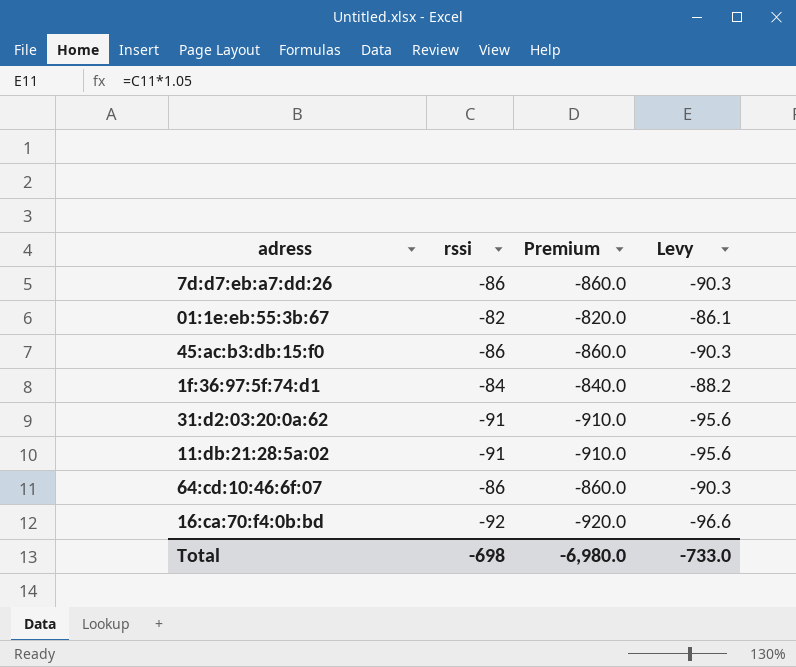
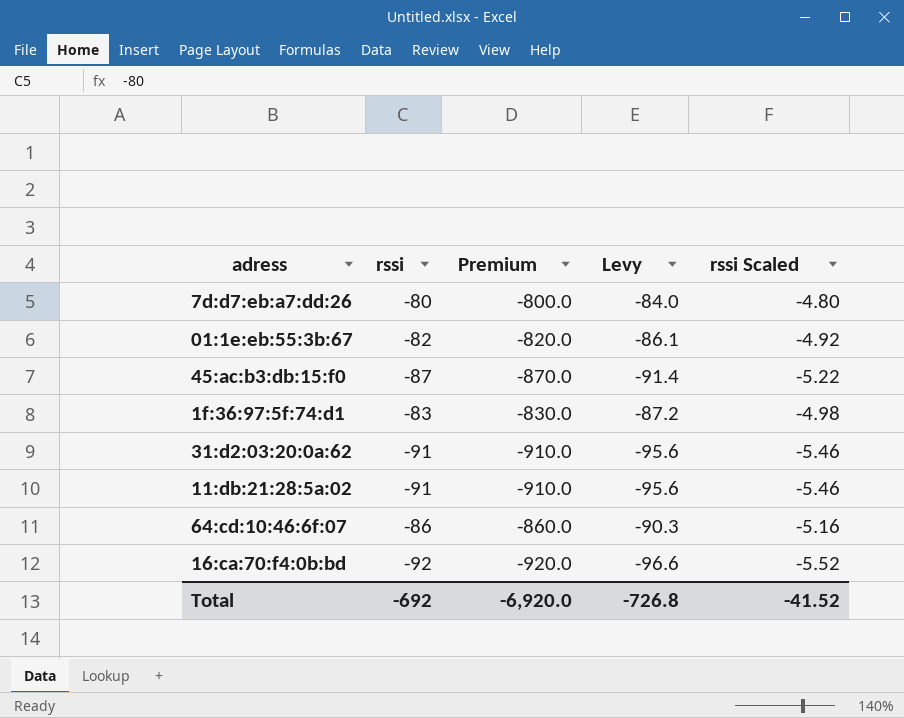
column rssi Scaled | formula: none -> [rssi] * 0.06
7d:d7:eb:a7:dd:26 | rssi: -86 -> -80
7d:d7:eb:a7:dd:26 | Premium: -860.0 -> -800.0
7d:d7:eb:a7:dd:26 | Levy: -90.3 -> -84.0
45:ac:b3:db:15:f0 | rssi: -86 -> -87
45:ac:b3:db:15:f0 | Premium: -860.0 -> -870.0
45:ac:b3:db:15:f0 | Levy: -90.3 -> -91.4
1f:36:97:5f:74:d1 | rssi: -84 -> -83
1f:36:97:5f:74:d1 | Premium: -840.0 -> -830.0
1f:36:97:5f:74:d1 | Levy: -88.2 -> -87.2
Total | rssi: -698 -> -692
Total | Premium: -6,980.0 -> -6,920.0
Total | Levy: -733.0 -> -726.8

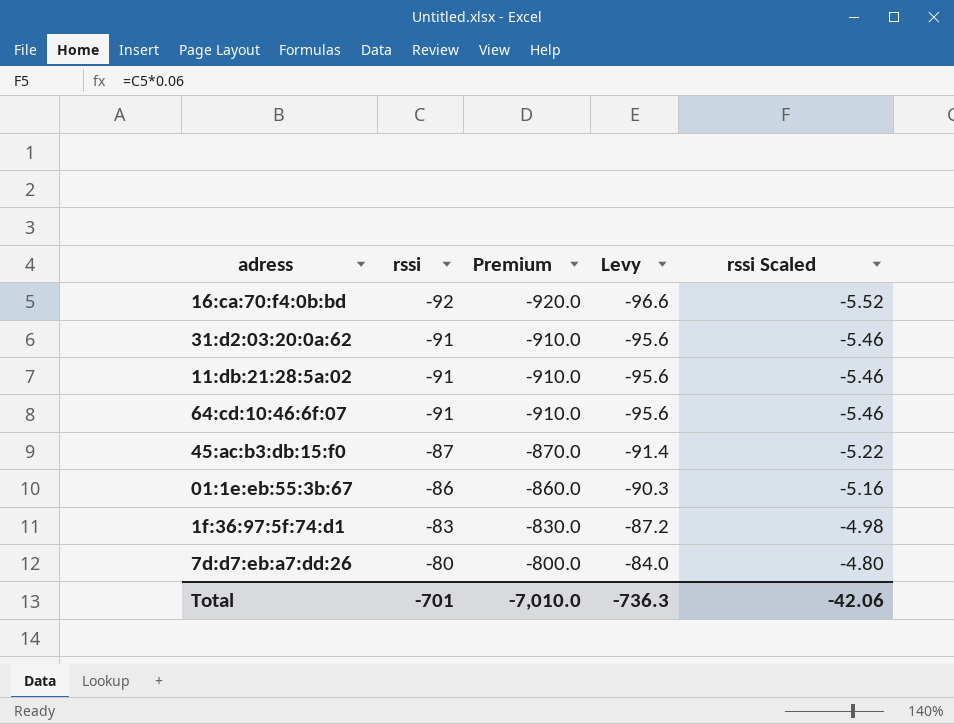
row order: none -> rssi ascending
64:cd:10:46:6f:07 | rssi: -86 -> -91
64:cd:10:46:6f:07 | Premium: -860.0 -> -910.0
64:cd:10:46:6f:07 | Levy: -90.3 -> -95.6
64:cd:10:46:6f:07 | rssi Scaled: -5.16 -> -5.46
01:1e:eb:55:3b:67 | rssi: -82 -> -86
01:1e:eb:55:3b:67 | Premium: -820.0 -> -860.0
01:1e:eb:55:3b:67 | Levy: -86.1 -> -90.3
01:1e:eb:55:3b:67 | rssi Scaled: -4.92 -> -5.16
Total | rssi: -692 -> -701
Total | Premium: -6,920.0 -> -7,010.0
Total | Levy: -726.8 -> -736.3
Total | rssi Scaled: -41.52 -> -42.06

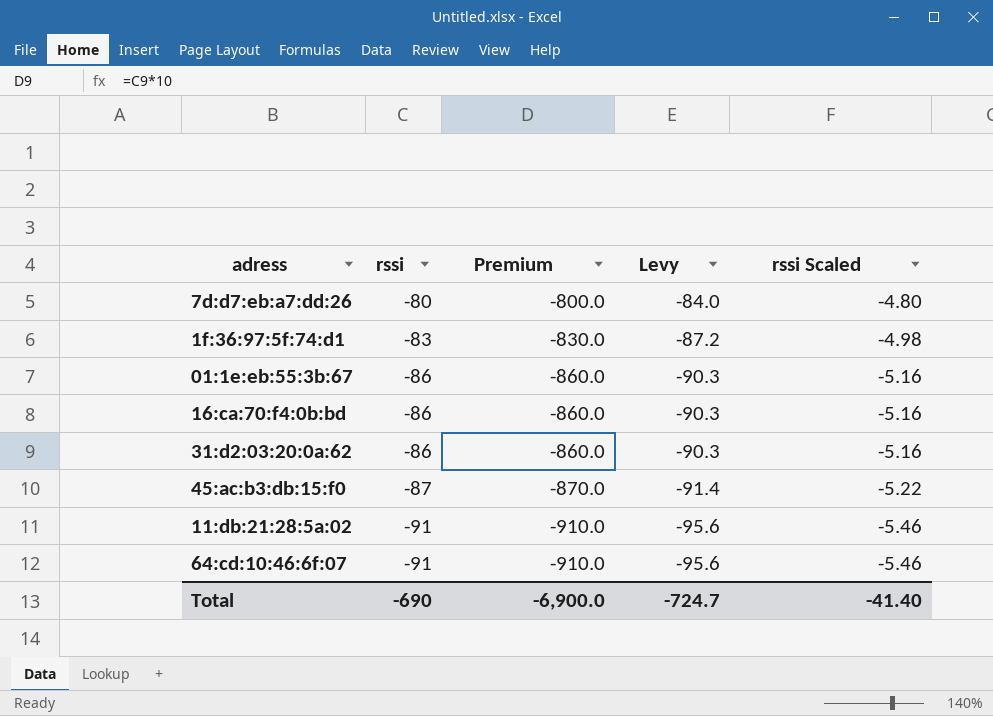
row order: rssi ascending -> rssi descending
16:ca:70:f4:0b:bd | rssi: -92 -> -86
16:ca:70:f4:0b:bd | Premium: -920.0 -> -860.0
16:ca:70:f4:0b:bd | Levy: -96.6 -> -90.3
16:ca:70:f4:0b:bd | rssi Scaled: -5.52 -> -5.16
31:d2:03:20:0a:62 | rssi: -91 -> -86
31:d2:03:20:0a:62 | Premium: -910.0 -> -860.0
31:d2:03:20:0a:62 | Levy: -95.6 -> -90.3
31:d2:03:20:0a:62 | rssi Scaled: -5.46 -> -5.16
Total | rssi: -701 -> -690
Total | Premium: -7,010.0 -> -6,900.0
Total | Levy: -736.3 -> -724.7
Total | rssi Scaled: -42.06 -> -41.40

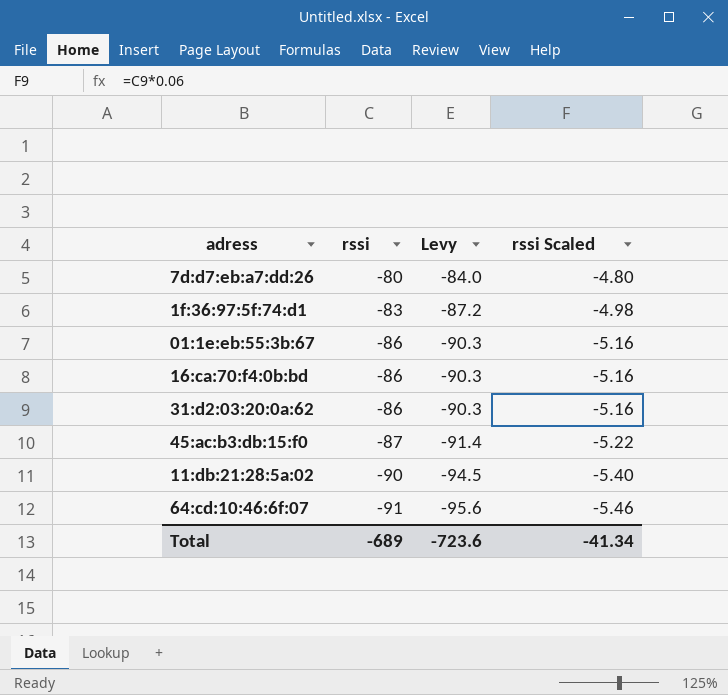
column Premium | formula: [rssi] * 10 -> none
11:db:21:28:5a:02 | rssi: -91 -> -90
11:db:21:28:5a:02 | Levy: -95.6 -> -94.5
11:db:21:28:5a:02 | rssi Scaled: -5.46 -> -5.40
Total | rssi: -690 -> -689
Total | Levy: -724.7 -> -723.6
Total | rssi Scaled: -41.40 -> -41.34

